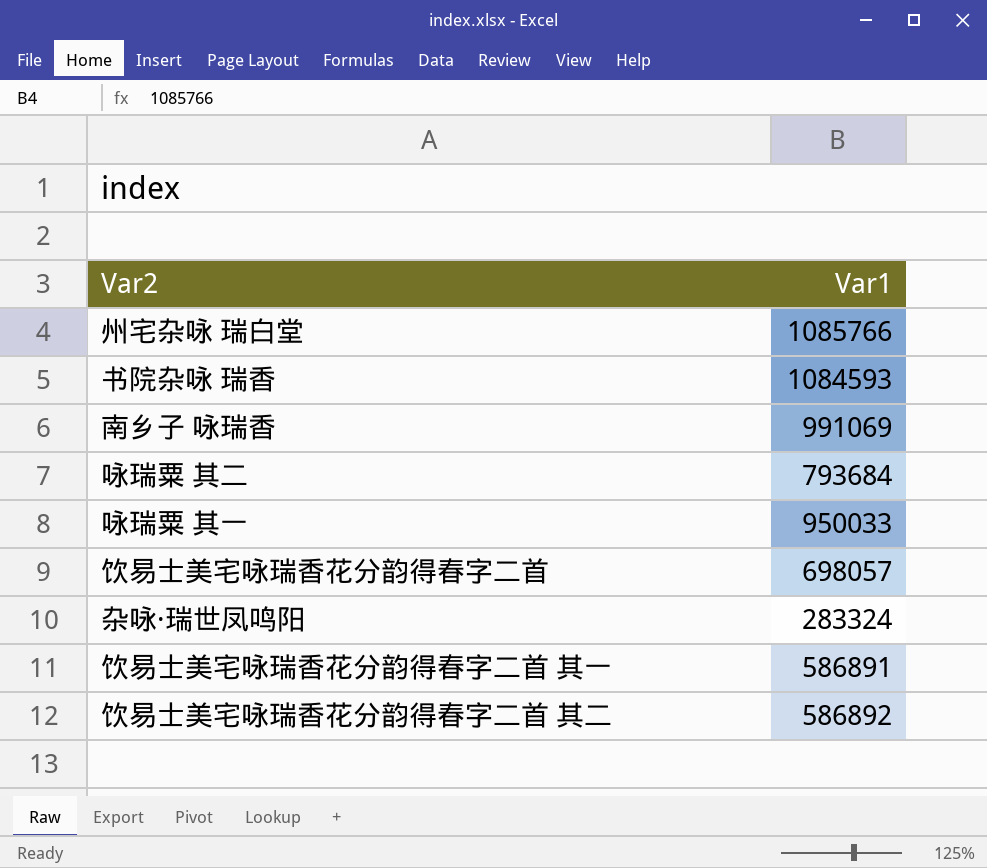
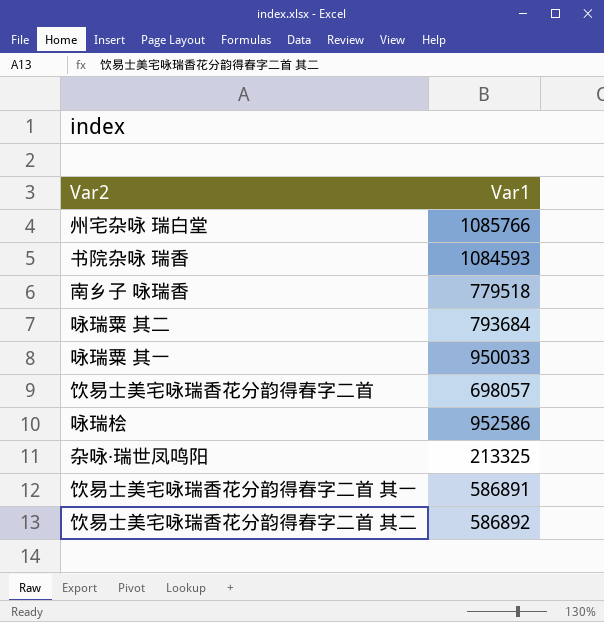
南乡子 咏瑞香 | Var1: 991069 -> 779518
row 咏瑞桧: none -> 952586
杂咏·瑞世凤鸣阳 | Var1: 283324 -> 213325

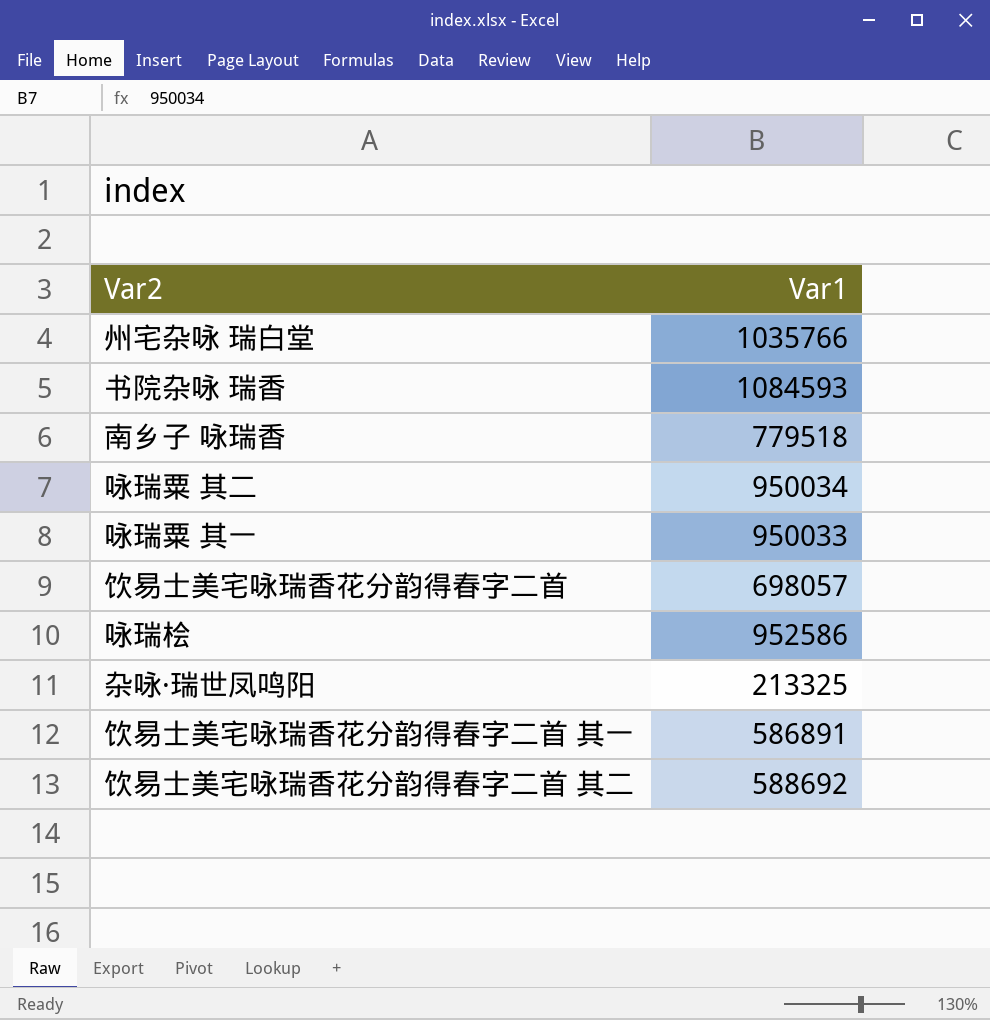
州宅杂咏 瑞白堂 | Var1: 1085766 -> 1035766
咏瑞粟 其二 | Var1: 793684 -> 950034
饮易士美宅咏瑞香花分韵得春字二首 其二 | Var1: 586892 -> 588692

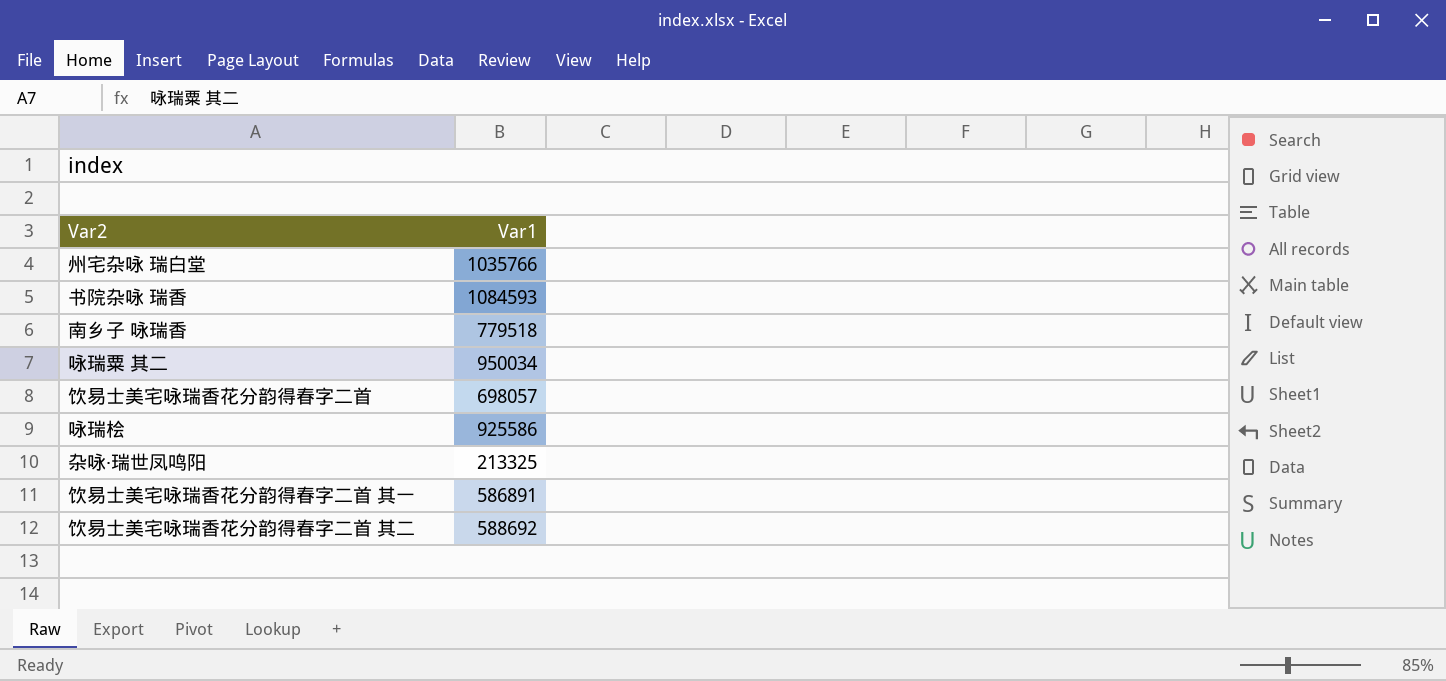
row 咏瑞粟 其一: 950033 -> none
咏瑞桧 | Var1: 952586 -> 925586

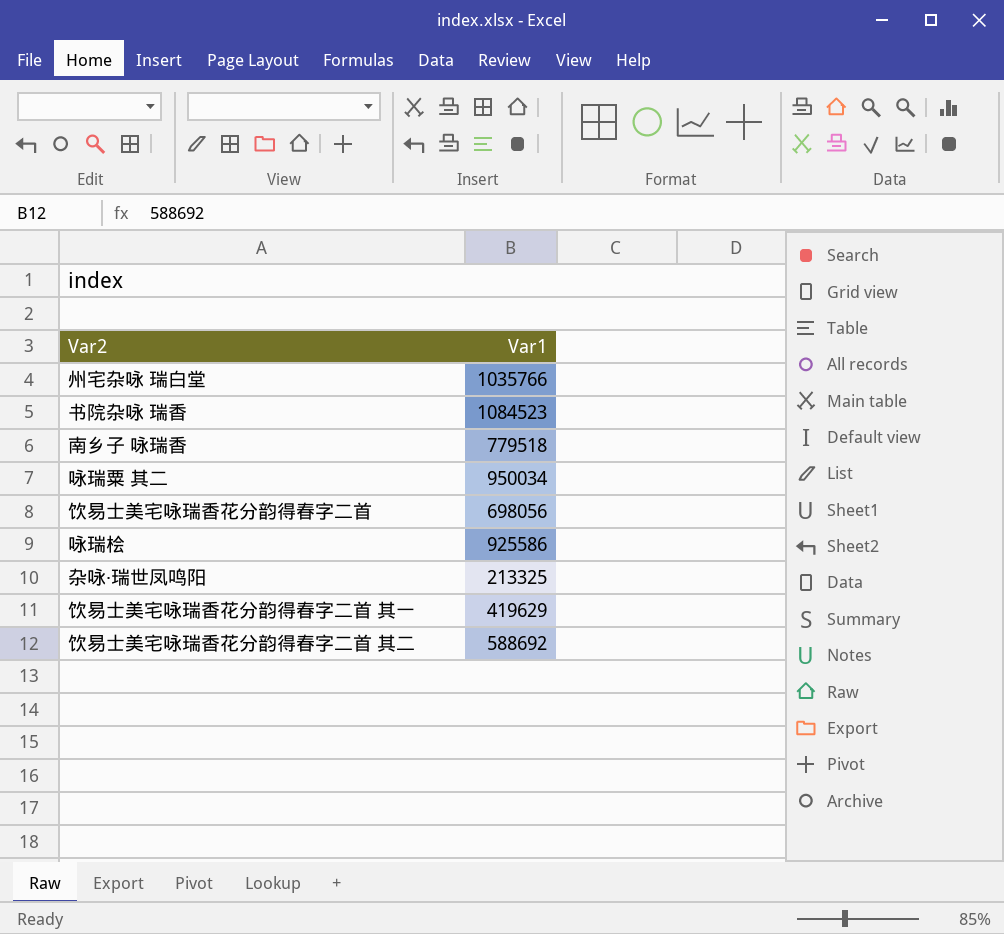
书院杂咏 瑞香 | Var1: 1084593 -> 1084523
饮易士美宅咏瑞香花分韵得春字二首 | Var1: 698057 -> 698056
饮易士美宅咏瑞香花分韵得春字二首 其一 | Var1: 586891 -> 419629

